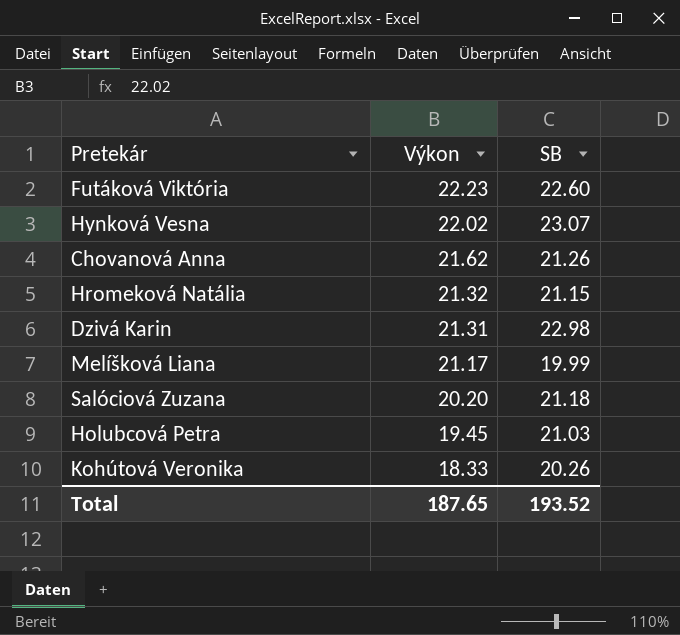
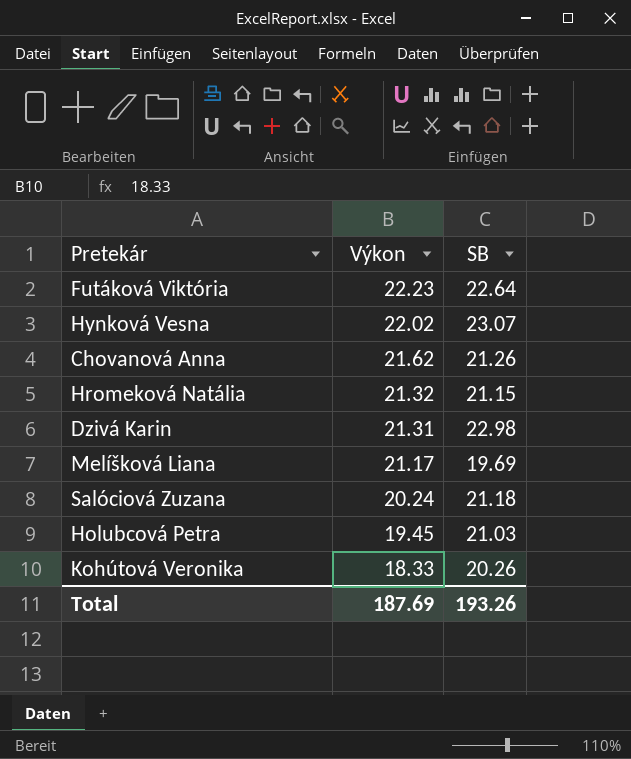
Futáková Viktória | SB: 22.60 -> 22.64
Melíšková Liana | SB: 19.99 -> 19.69
Salóciová Zuzana | Výkon: 20.20 -> 20.24
Total | Výkon: 187.65 -> 187.69
Total | SB: 193.52 -> 193.26

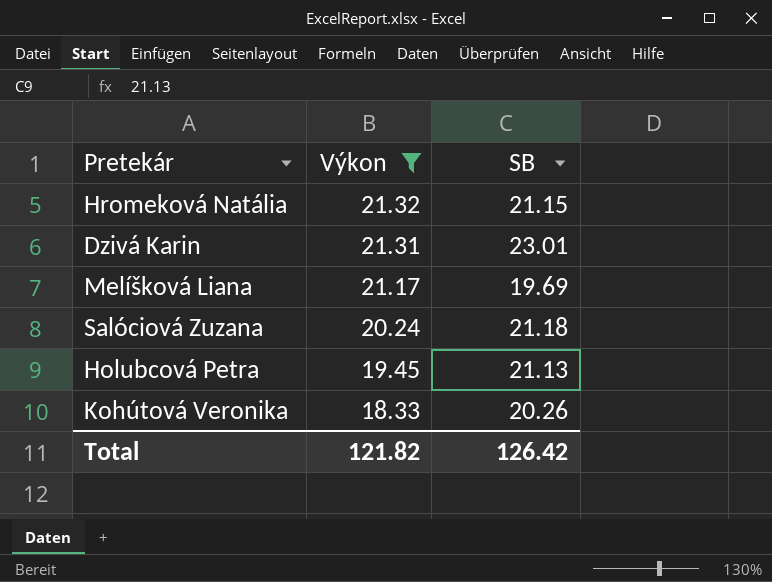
filter: none -> Výkon <= 21.32
Dzivá Karin | SB: 22.98 -> 23.01
Holubcová Petra | SB: 21.03 -> 21.13
Total | Výkon: 187.69 -> 121.82
Total | SB: 193.26 -> 126.42

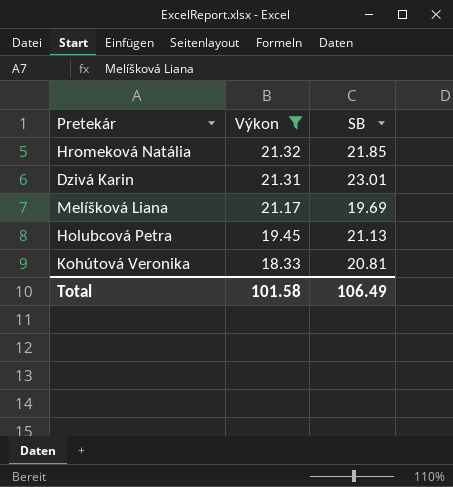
row Salóciová Zuzana: 20.24 | 21.18 -> none
Hromeková Natália | SB: 21.15 -> 21.85
Kohútová Veronika | SB: 20.26 -> 20.81
Total | Výkon: 121.82 -> 101.58
Total | SB: 126.42 -> 106.49

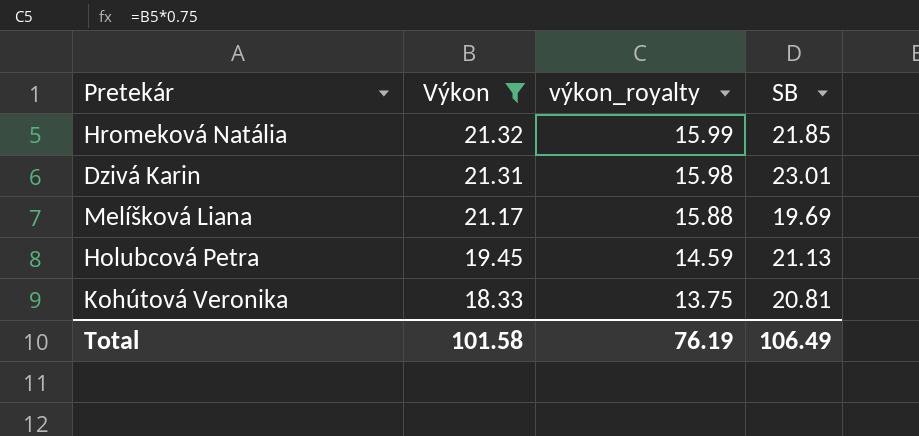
column výkon_royalty | formula: none -> [Výkon] * 0.75

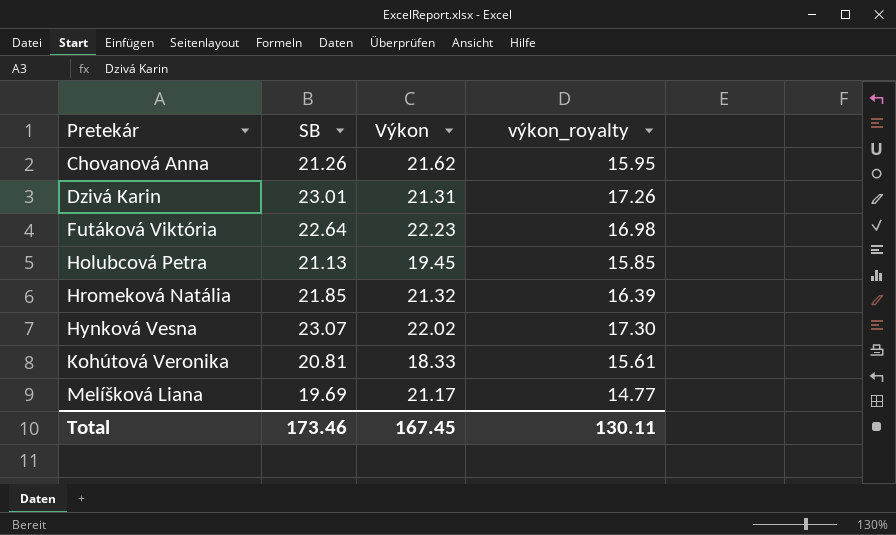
filter: Výkon <= 21.32 -> none
row order: Výkon descending -> Pretekár ascending
column SB | position: 4 -> 2
column výkon_royalty | formula: [Výkon] * 0.75 -> [SB] * 0.75
Total | SB: 106.49 -> 173.46
Total | Výkon: 101.58 -> 167.45
Total | výkon_royalty: 76.19 -> 130.11

